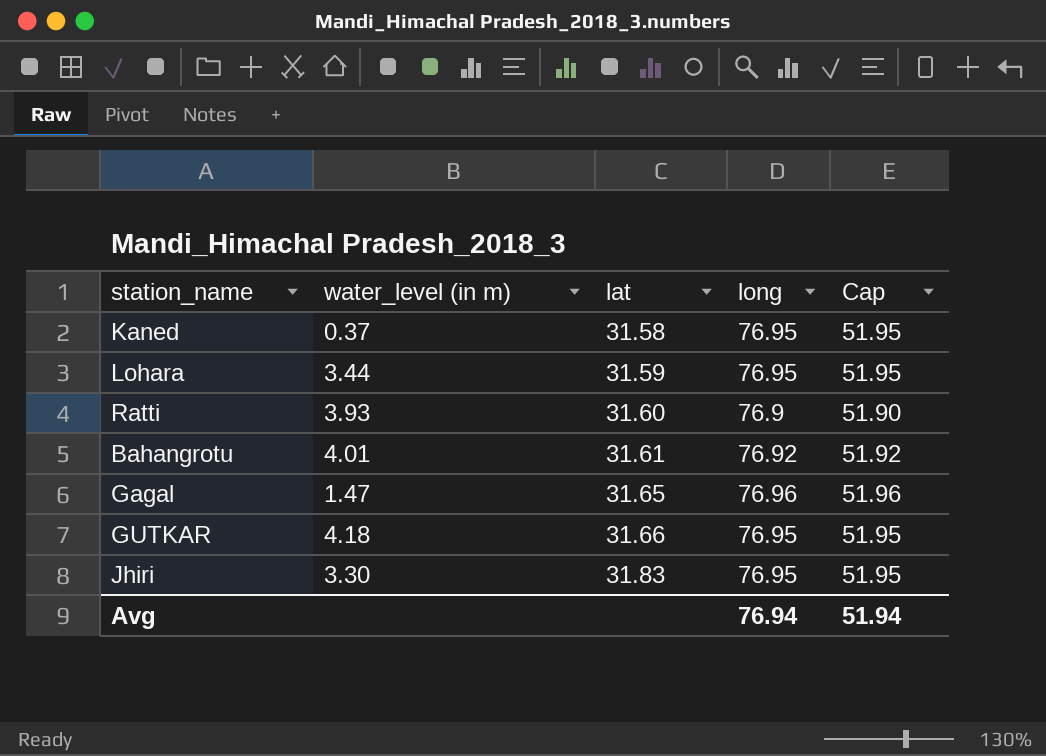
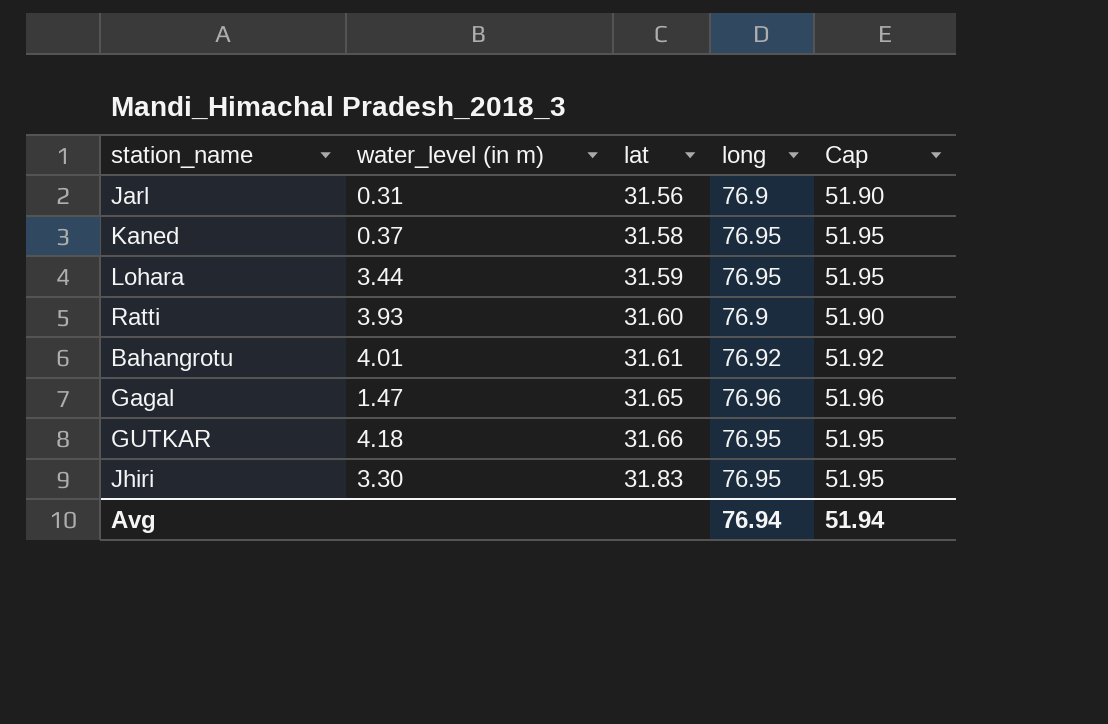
row Jarl: none -> 0.31 | 31.56 | 76.9 | 51.90

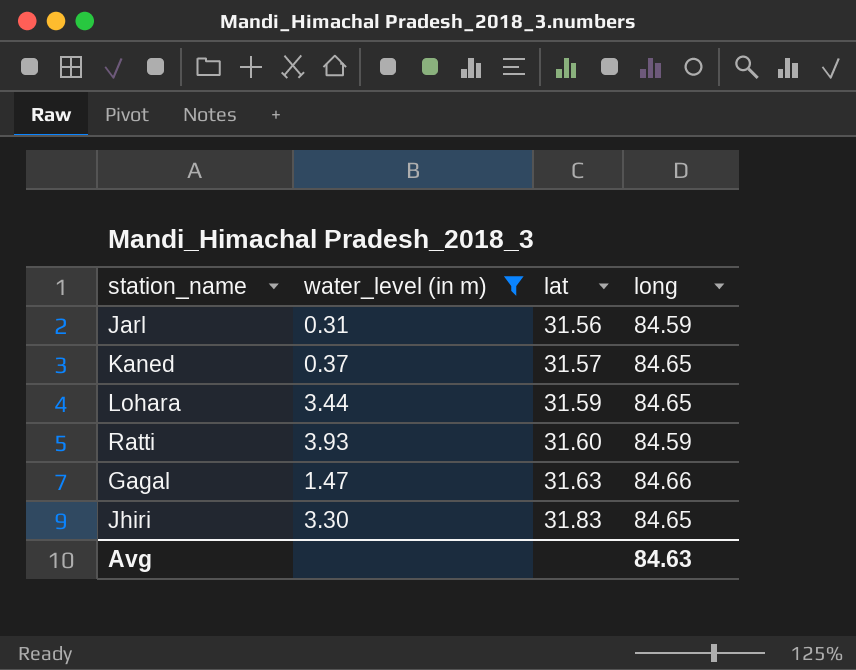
filter: none -> water_level (in m) <= 3.93
column Cap | formula: [long] - 25 -> none
Jarl | long: 76.9 -> 84.59
Kaned | lat: 31.58 -> 31.57
Kaned | long: 76.95 -> 84.65
Lohara | long: 76.95 -> 84.65
Ratti | long: 76.9 -> 84.59
Gagal | lat: 31.65 -> 31.63
Gagal | long: 76.96 -> 84.66
Jhiri | long: 76.95 -> 84.65
Avg | long: 76.94 -> 84.63

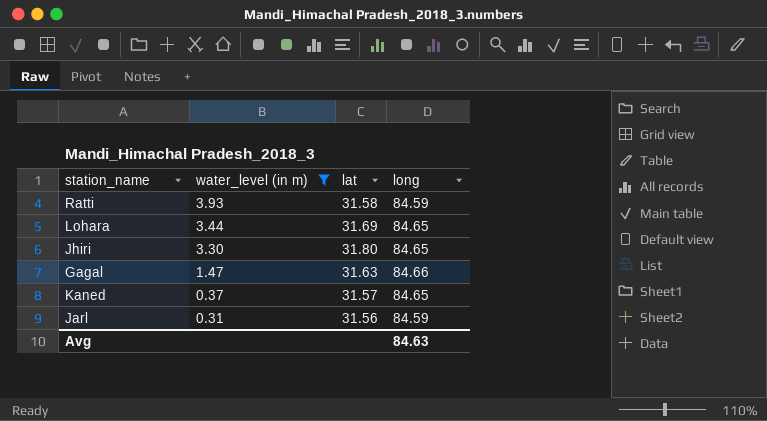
row order: lat ascending -> water_level (in m) descending
Ratti | lat: 31.60 -> 31.58
Lohara | lat: 31.59 -> 31.69
Jhiri | lat: 31.83 -> 31.80

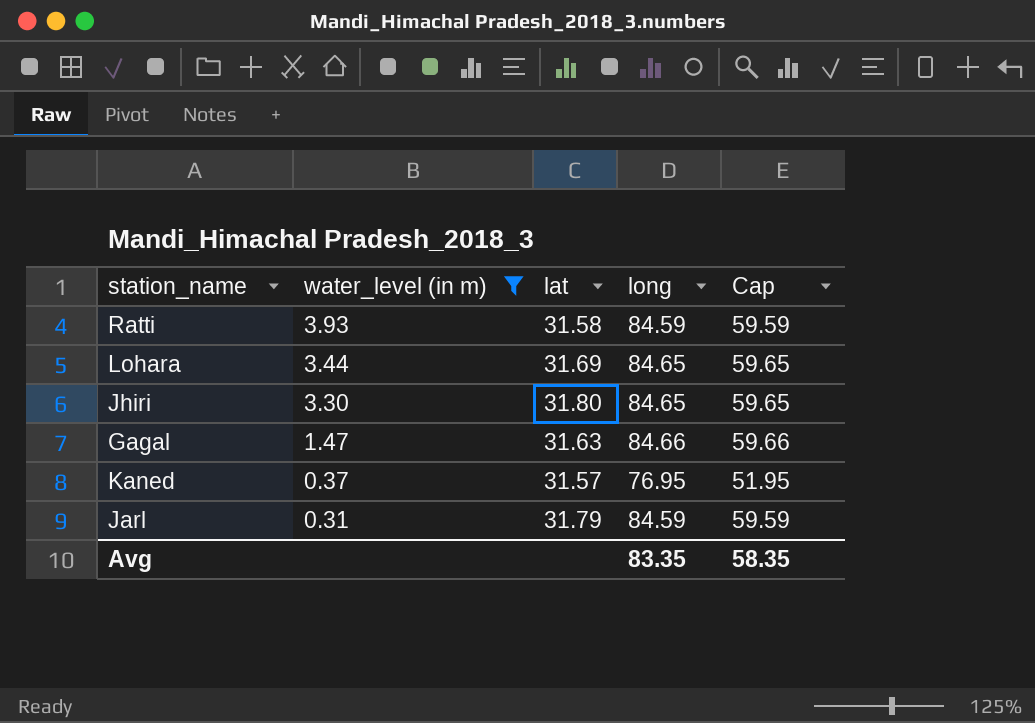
column Cap | formula: none -> [long] - 25
Kaned | long: 84.65 -> 76.95
Jarl | lat: 31.56 -> 31.79
Avg | long: 84.63 -> 83.35

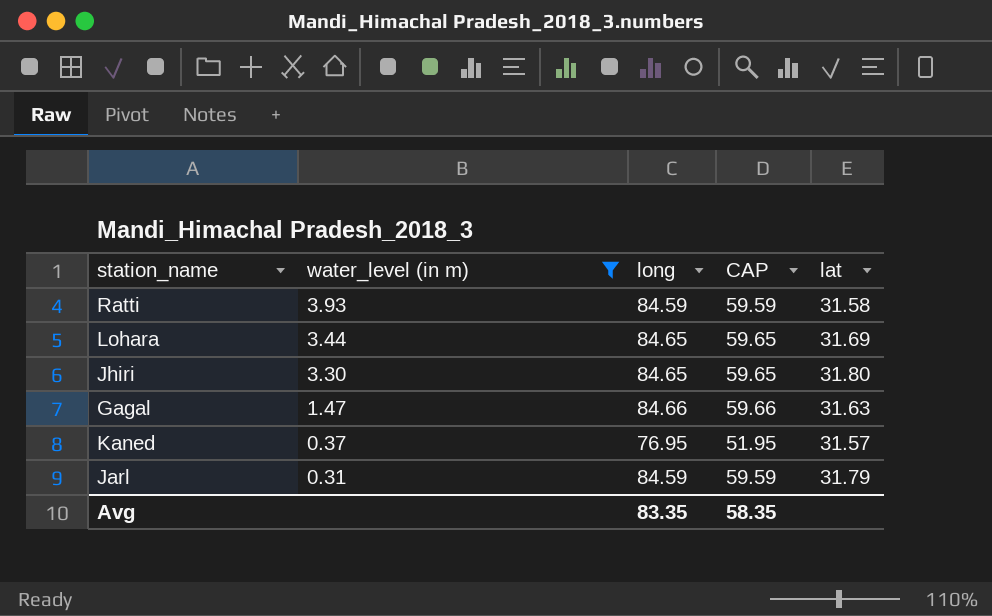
column name: Cap -> CAP
column lat | position: 3 -> 5

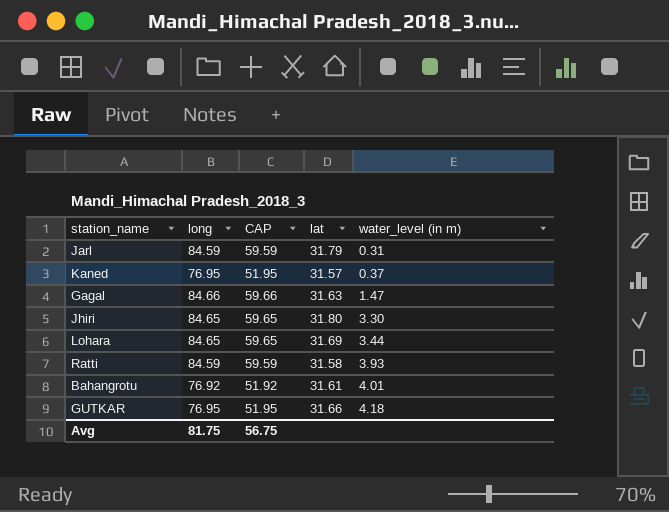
filter: water_level (in m) <= 3.93 -> none
row order: water_level (in m) descending -> water_level (in m) ascending
column water_level (in m) | position: 2 -> 5
Avg | long: 83.35 -> 81.75
Avg | CAP: 58.35 -> 56.75

